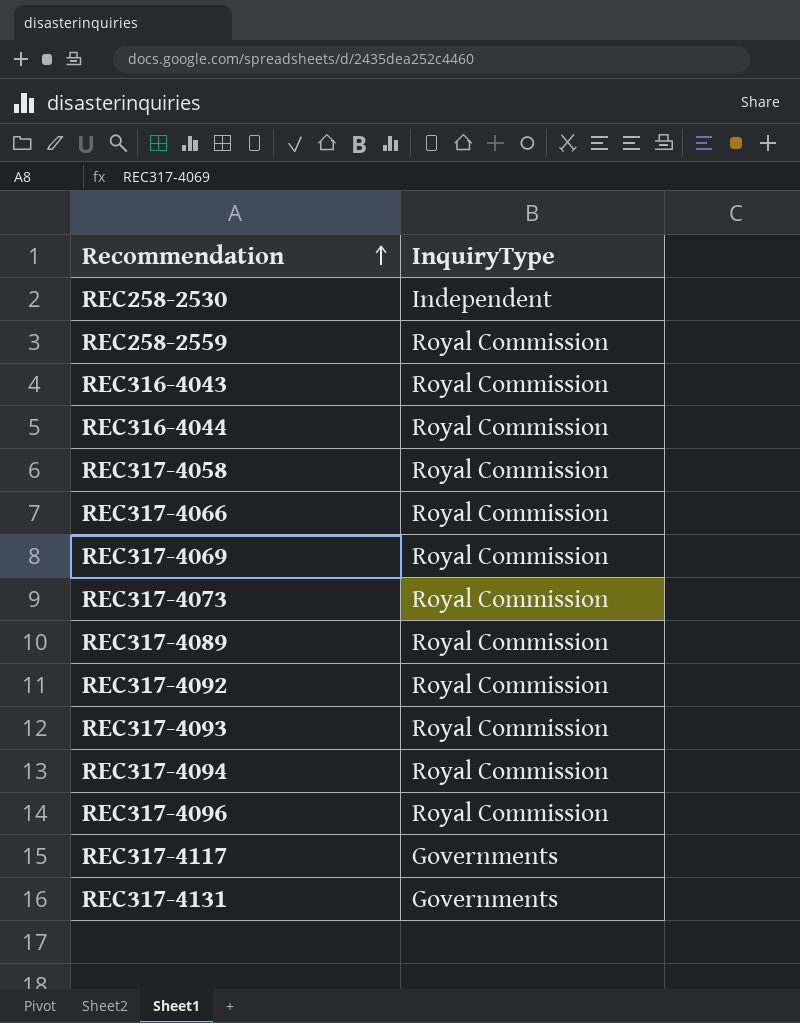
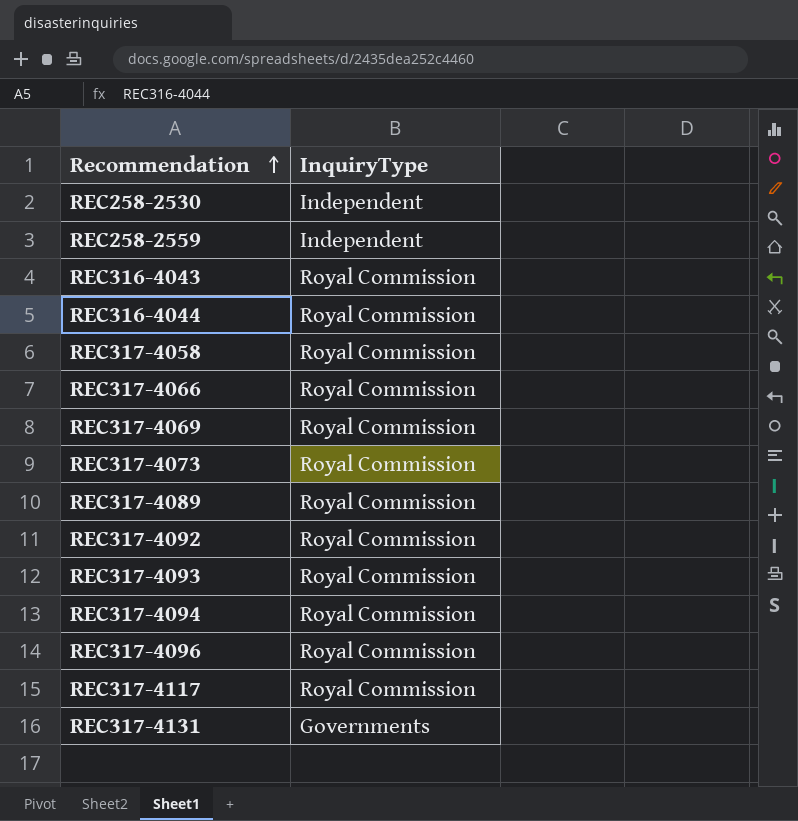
REC258-2559 | InquiryType: Royal Commission -> Independent
REC317-4117 | InquiryType: Governments -> Royal Commission

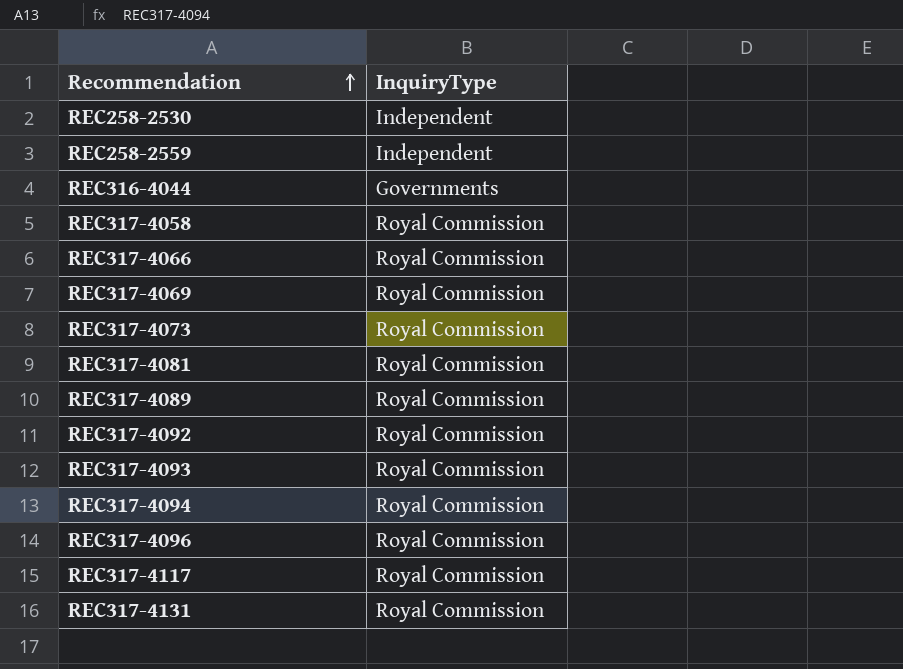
row REC316-4043: Royal Commission -> none
REC316-4044 | InquiryType: Royal Commission -> Governments
row REC317-4081: none -> Royal Commission
REC317-4131 | InquiryType: Governments -> Royal Commission

